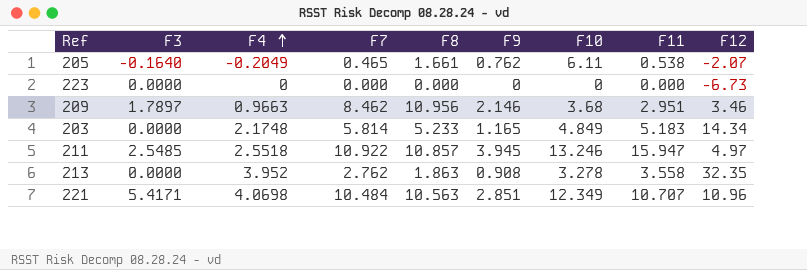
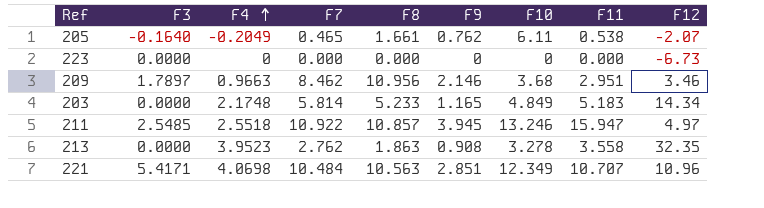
213 | F4: 3.952 -> 3.9523

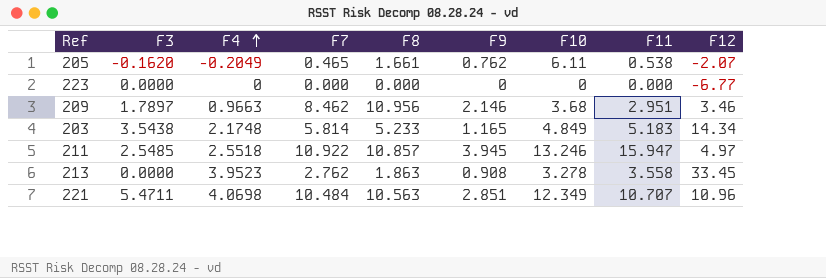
205 | F3: -0.1640 -> -0.1620
223 | F12: -6.73 -> -6.77
203 | F3: 0.0000 -> 3.5438
213 | F12: 32.35 -> 33.45
221 | F3: 5.4171 -> 5.4711

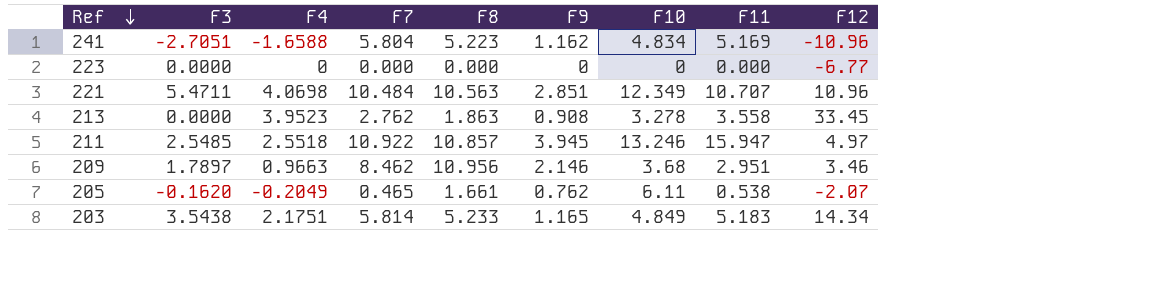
row order: F4 ascending -> Ref descending
row 241: none -> -2.7051 | -1.6588 | 5.804 | 5.223 | 1.162 | 4.834 | 5.169 | -10.96
203 | F4: 2.1748 -> 2.1751

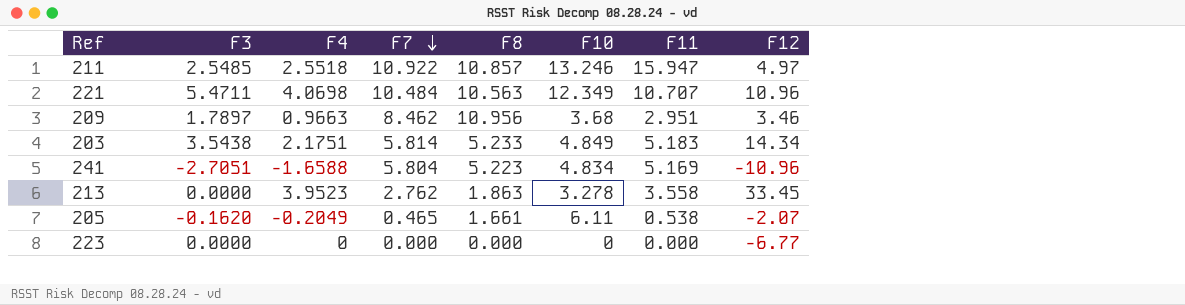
row order: Ref descending -> F7 descending
column F9 | position: 6 -> none

